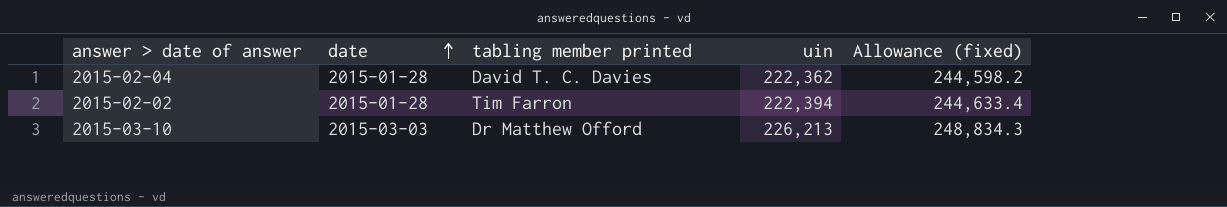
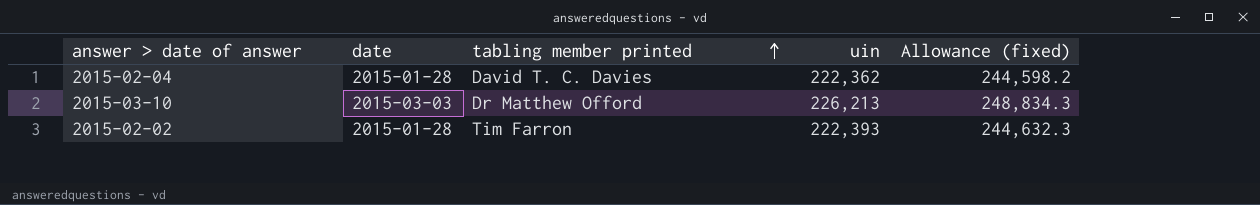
row order: date ascending -> tabling member printed ascending
2015-02-02 | uin: 222,394 -> 222,393
2015-02-02 | Allowance (fixed): 244,633.4 -> 244,632.3

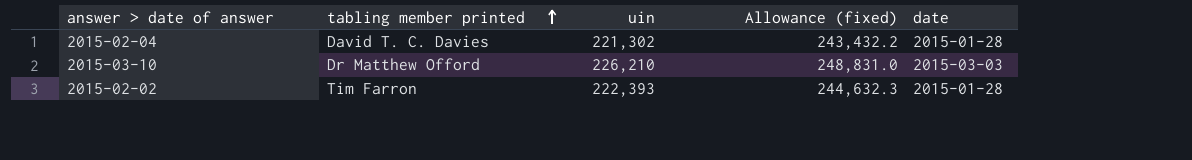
column date | position: 2 -> 5
2015-02-04 | uin: 222,362 -> 221,302
2015-02-04 | Allowance (fixed): 244,598.2 -> 243,432.2
2015-03-10 | uin: 226,213 -> 226,210
2015-03-10 | Allowance (fixed): 248,834.3 -> 248,831.0

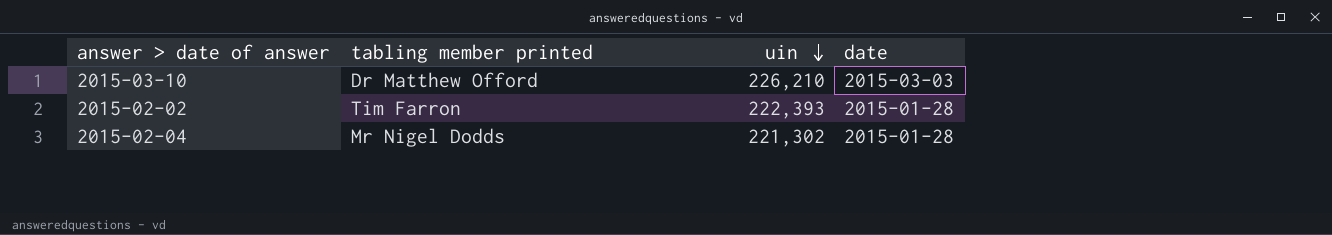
row order: tabling member printed ascending -> uin descending
column Allowance (fixed) | formula: [uin] * 1.1 -> none
2015-02-04 | tabling member printed: David T. C. Davies -> Mr Nigel Dodds

